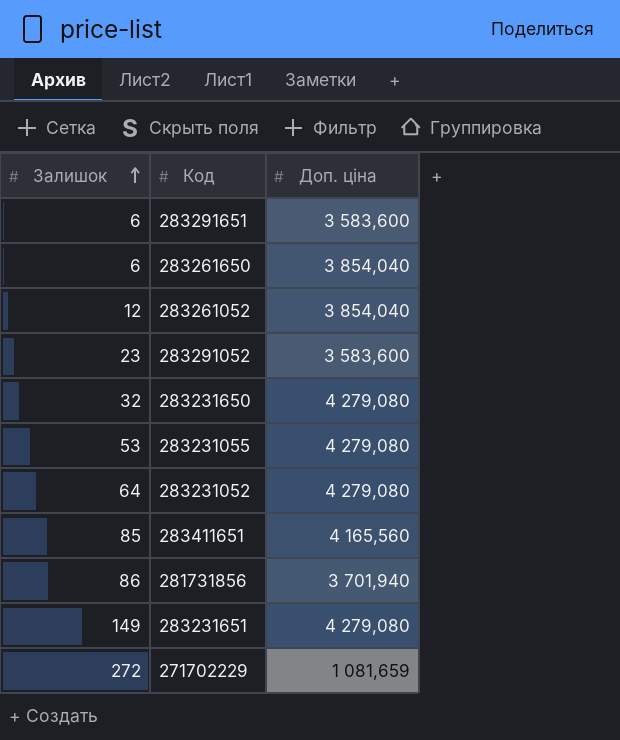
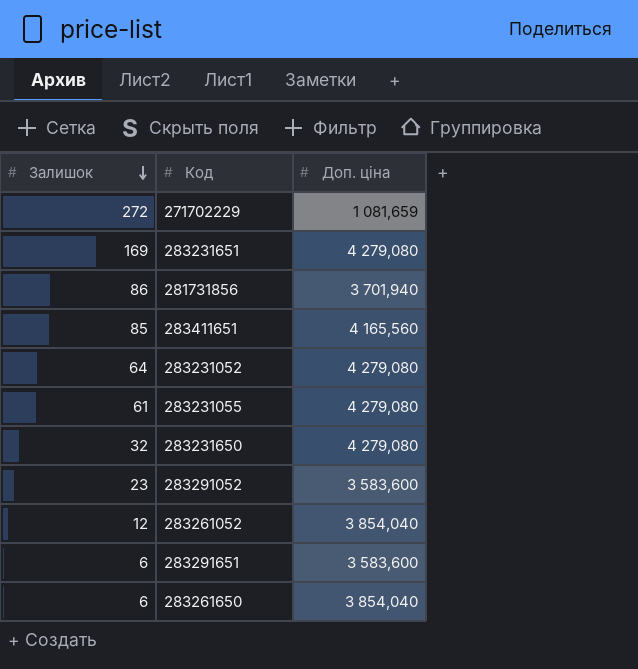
row order: Залишок ascending -> Залишок descending
283231651 | Залишок: 149 -> 169
283231055 | Залишок: 53 -> 61

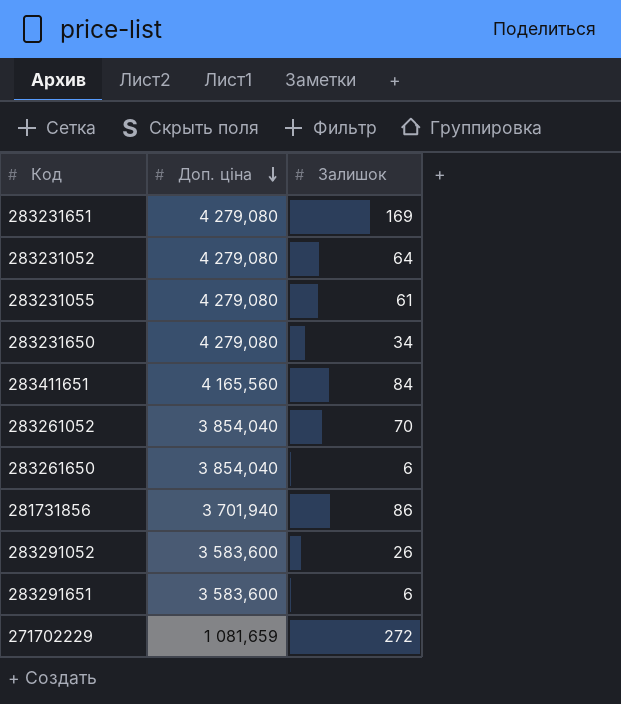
row order: Залишок descending -> Доп. ціна descending
column Залишок | position: 1 -> 3
283231650 | Залишок: 32 -> 34
283411651 | Залишок: 85 -> 84
283261052 | Залишок: 12 -> 70
283291052 | Залишок: 23 -> 26

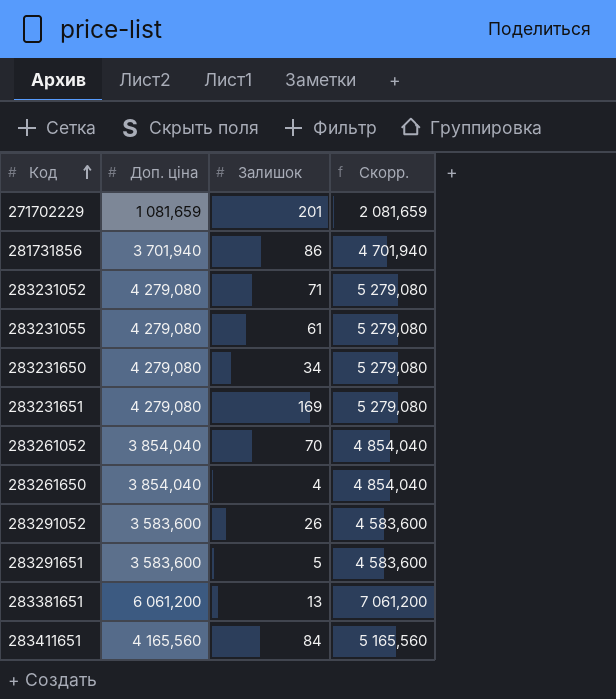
row order: Доп. ціна descending -> Код ascending
column Скорр. | formula: none -> [Доп. ціна] + 1000
271702229 | Залишок: 272 -> 201
283231052 | Залишок: 64 -> 71
283261650 | Залишок: 6 -> 4
283291651 | Залишок: 6 -> 5
row 283381651: none -> 6 061,200 | 13 | 7 061,200

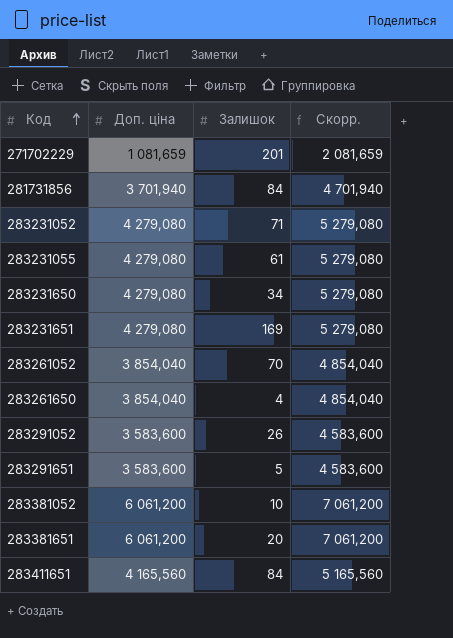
281731856 | Залишок: 86 -> 84
row 283381052: none -> 6 061,200 | 10 | 7 061,200
283381651 | Залишок: 13 -> 20

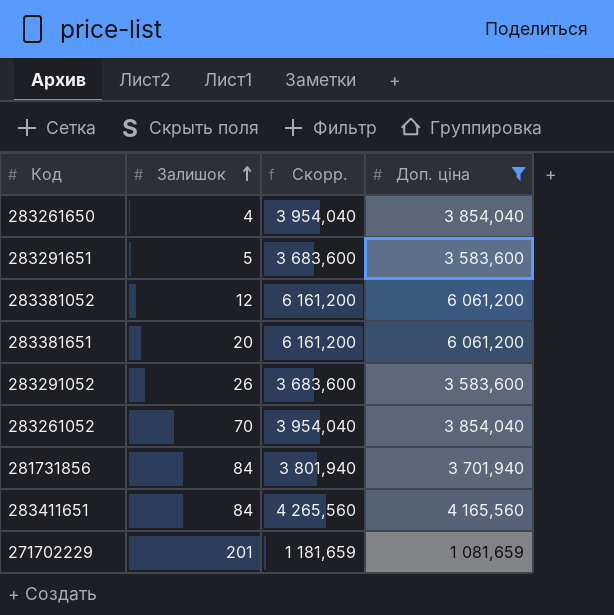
filter: none -> Доп. ціна != 4 279,080
row order: Код ascending -> Залишок ascending
column Скорр. | formula: [Доп. ціна] + 1000 -> [Доп. ціна] + 100
column Доп. ціна | position: 2 -> 4
283381052 | Залишок: 10 -> 12

